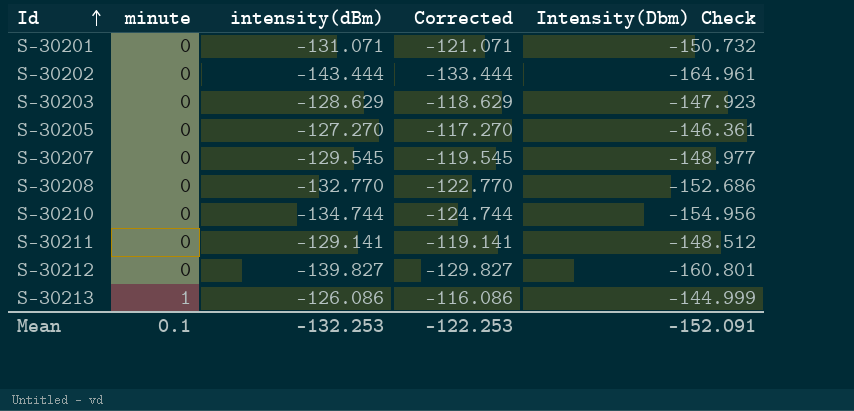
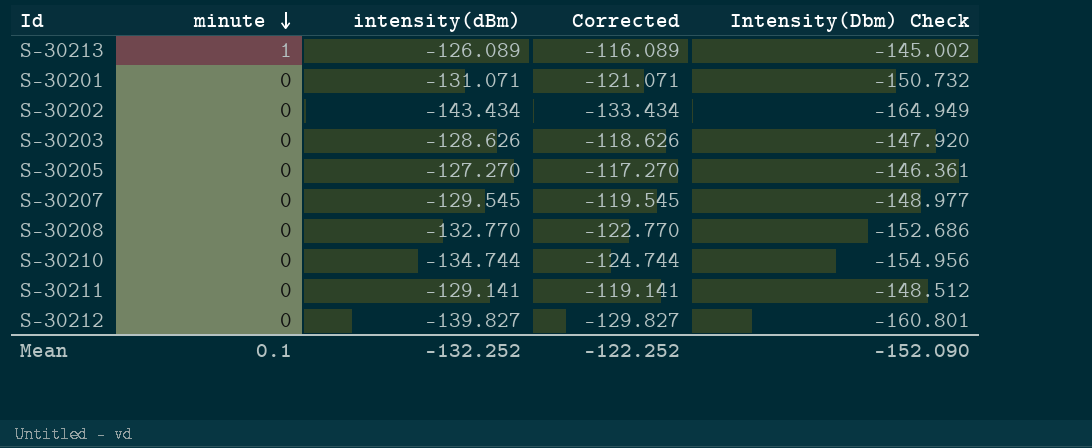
row order: Id ascending -> minute descending
S-30213 | intensity(dBm): -126.086 -> -126.089
S-30213 | Corrected: -116.086 -> -116.089
S-30213 | Intensity(Dbm) Check: -144.999 -> -145.002
S-30202 | intensity(dBm): -143.444 -> -143.434
S-30202 | Corrected: -133.444 -> -133.434
S-30202 | Intensity(Dbm) Check: -164.961 -> -164.949
S-30203 | intensity(dBm): -128.629 -> -128.626
S-30203 | Corrected: -118.629 -> -118.626
S-30203 | Intensity(Dbm) Check: -147.923 -> -147.920
Mean | intensity(dBm): -132.253 -> -132.252
Mean | Corrected: -122.253 -> -122.252
Mean | Intensity(Dbm) Check: -152.091 -> -152.090

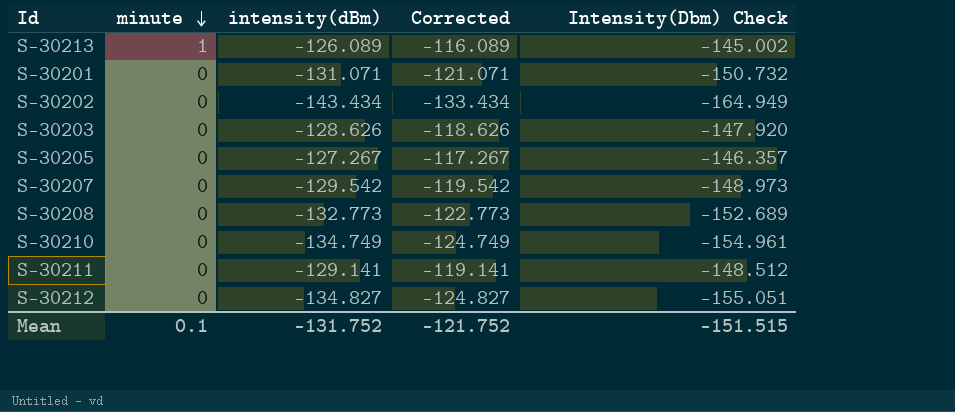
S-30205 | intensity(dBm): -127.270 -> -127.267
S-30205 | Corrected: -117.270 -> -117.267
S-30205 | Intensity(Dbm) Check: -146.361 -> -146.357
S-30207 | intensity(dBm): -129.545 -> -129.542
S-30207 | Corrected: -119.545 -> -119.542
S-30207 | Intensity(Dbm) Check: -148.977 -> -148.973
S-30208 | intensity(dBm): -132.770 -> -132.773
S-30208 | Corrected: -122.770 -> -122.773
S-30208 | Intensity(Dbm) Check: -152.686 -> -152.689
S-30210 | intensity(dBm): -134.744 -> -134.749
S-30210 | Corrected: -124.744 -> -124.749
S-30210 | Intensity(Dbm) Check: -154.956 -> -154.961
S-30212 | intensity(dBm): -139.827 -> -134.827
S-30212 | Corrected: -129.827 -> -124.827
S-30212 | Intensity(Dbm) Check: -160.801 -> -155.051
Mean | intensity(dBm): -132.252 -> -131.752
Mean | Corrected: -122.252 -> -121.752
Mean | Intensity(Dbm) Check: -152.090 -> -151.515

